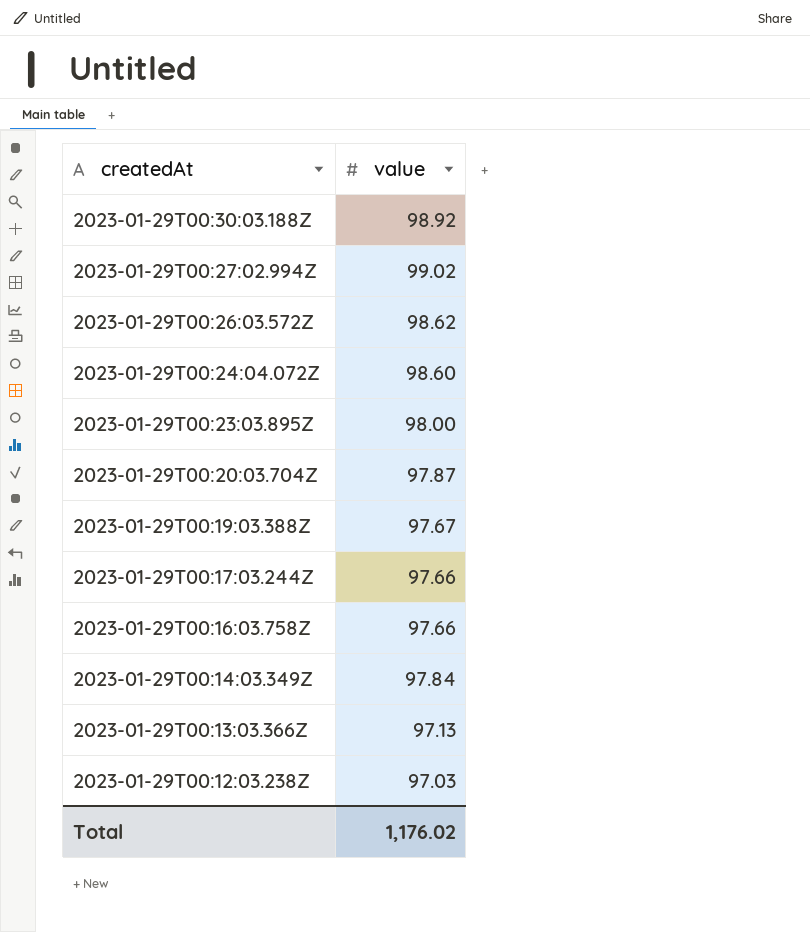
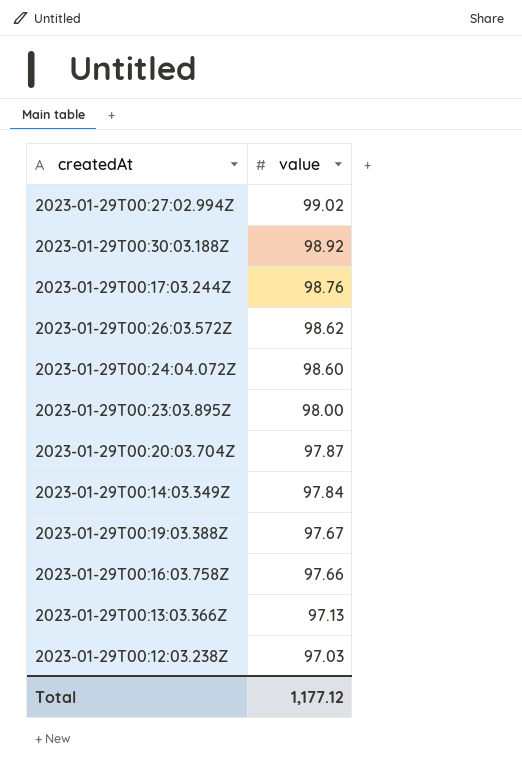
row order: createdAt descending -> value descending
2023-01-29T00:17:03.244Z | value: 97.66 -> 98.76
Total | value: 1,176.02 -> 1,177.12

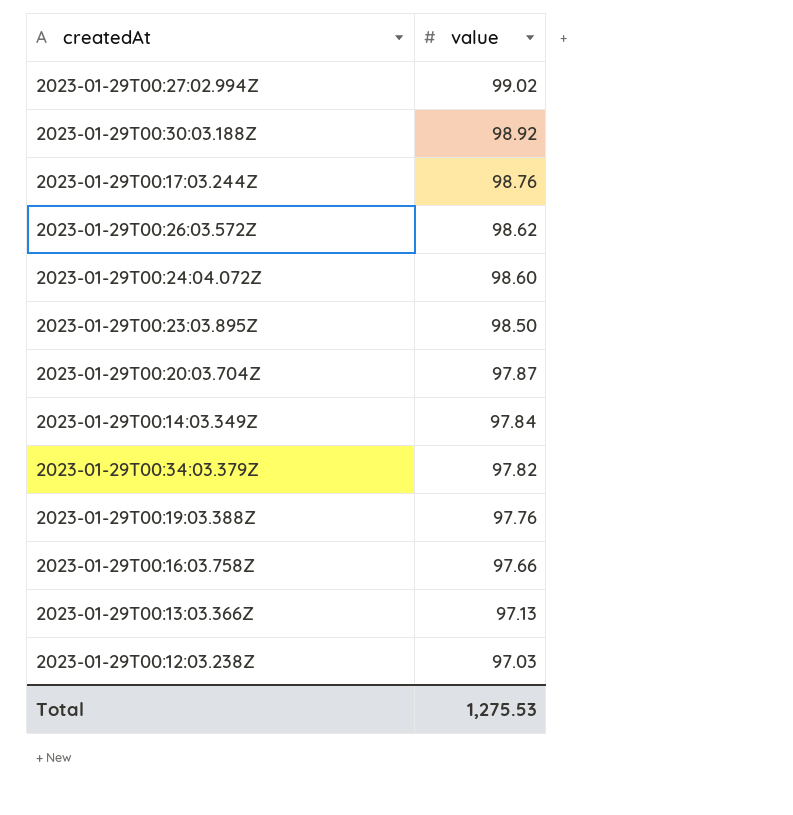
2023-01-29T00:23:03.895Z | value: 98.00 -> 98.50
row 2023-01-29T00:34:03.379Z: none -> 97.82
2023-01-29T00:19:03.388Z | value: 97.67 -> 97.76
Total | value: 1,177.12 -> 1,275.53

